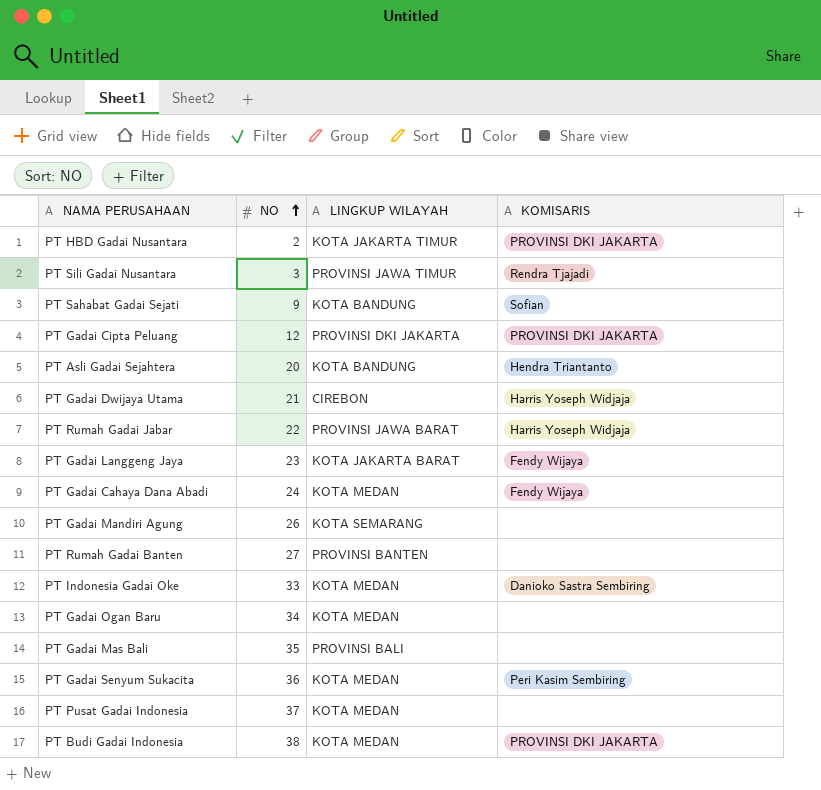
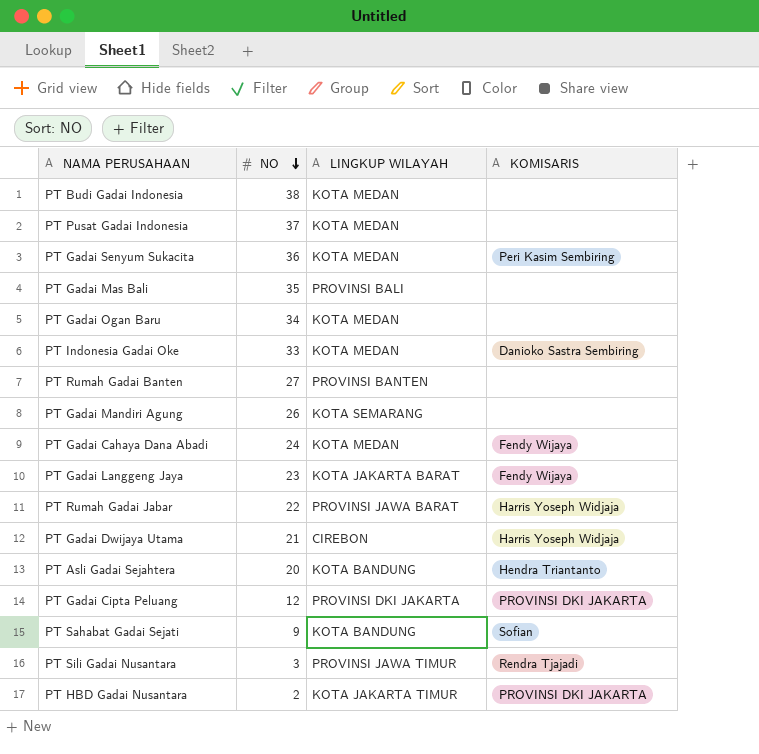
row order: NO ascending -> NO descending
PT Budi Gadai Indonesia | KOMISARIS: PROVINSI DKI JAKARTA -> none

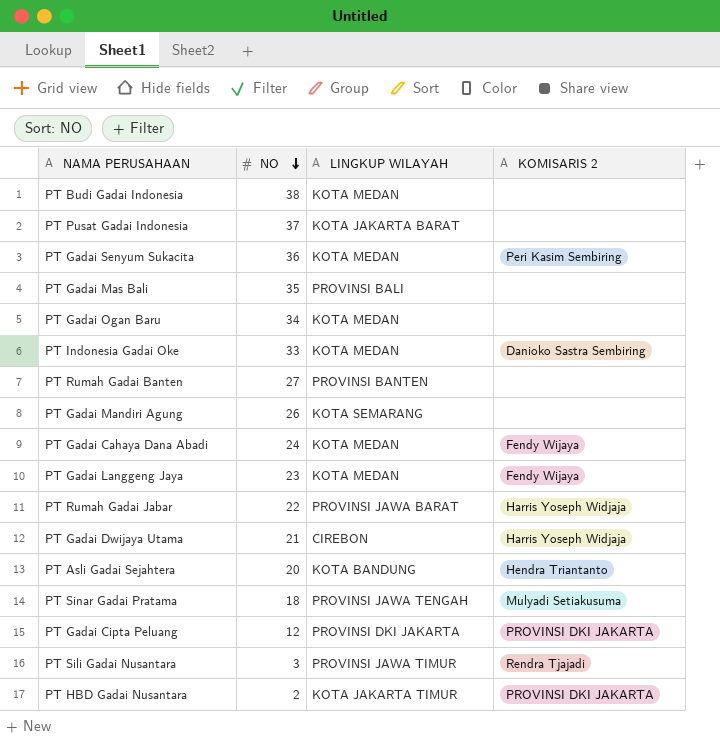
column name: KOMISARIS -> KOMISARIS 2
row PT Sahabat Gadai Sejati: 9 | KOTA BANDUNG | Sofian -> none
PT Pusat Gadai Indonesia | LINGKUP WILAYAH: KOTA MEDAN -> KOTA JAKARTA BARAT
PT Gadai Langgeng Jaya | LINGKUP WILAYAH: KOTA JAKARTA BARAT -> KOTA MEDAN
row PT Sinar Gadai Pratama: none -> 18 | PROVINSI JAWA TENGAH | Mulyadi Setiakusuma

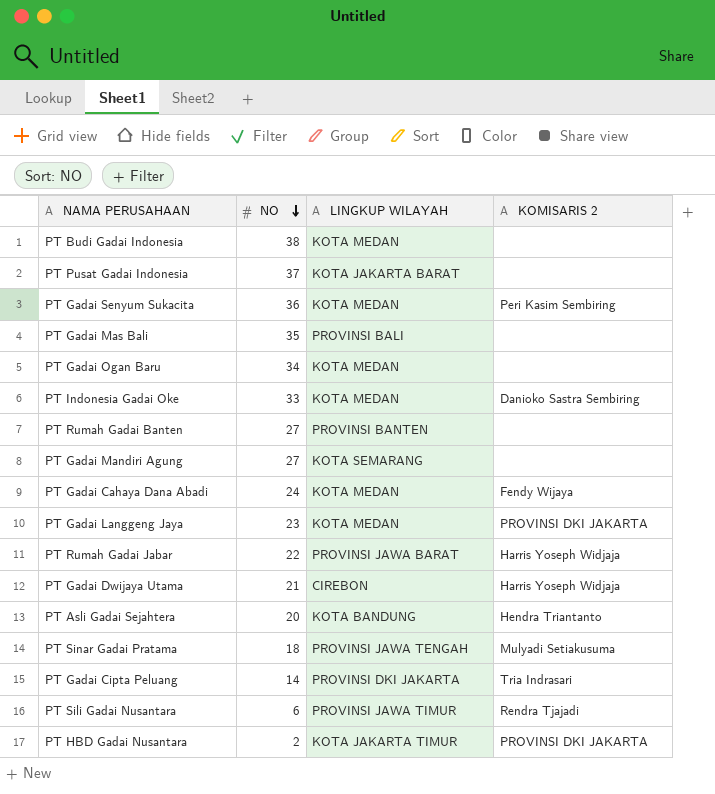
PT Gadai Mandiri Agung | NO: 26 -> 27
PT Gadai Langgeng Jaya | KOMISARIS 2: Fendy Wijaya -> PROVINSI DKI JAKARTA
PT Gadai Cipta Peluang | NO: 12 -> 14
PT Gadai Cipta Peluang | KOMISARIS 2: PROVINSI DKI JAKARTA -> Tria Indrasari
PT Sili Gadai Nusantara | NO: 3 -> 6

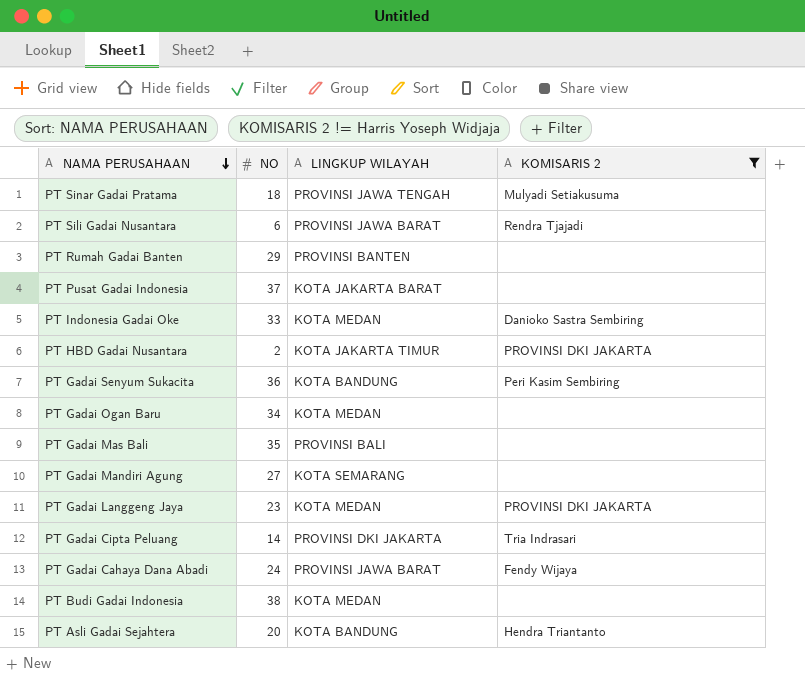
filter: none -> KOMISARIS 2 != Harris Yoseph Widjaja
row order: NO descending -> NAMA PERUSAHAAN descending
PT Sili Gadai Nusantara | LINGKUP WILAYAH: PROVINSI JAWA TIMUR -> PROVINSI JAWA BARAT
PT Rumah Gadai Banten | NO: 27 -> 29
PT Gadai Senyum Sukacita | LINGKUP WILAYAH: KOTA MEDAN -> KOTA BANDUNG
PT Gadai Cahaya Dana Abadi | LINGKUP WILAYAH: KOTA MEDAN -> PROVINSI JAWA BARAT

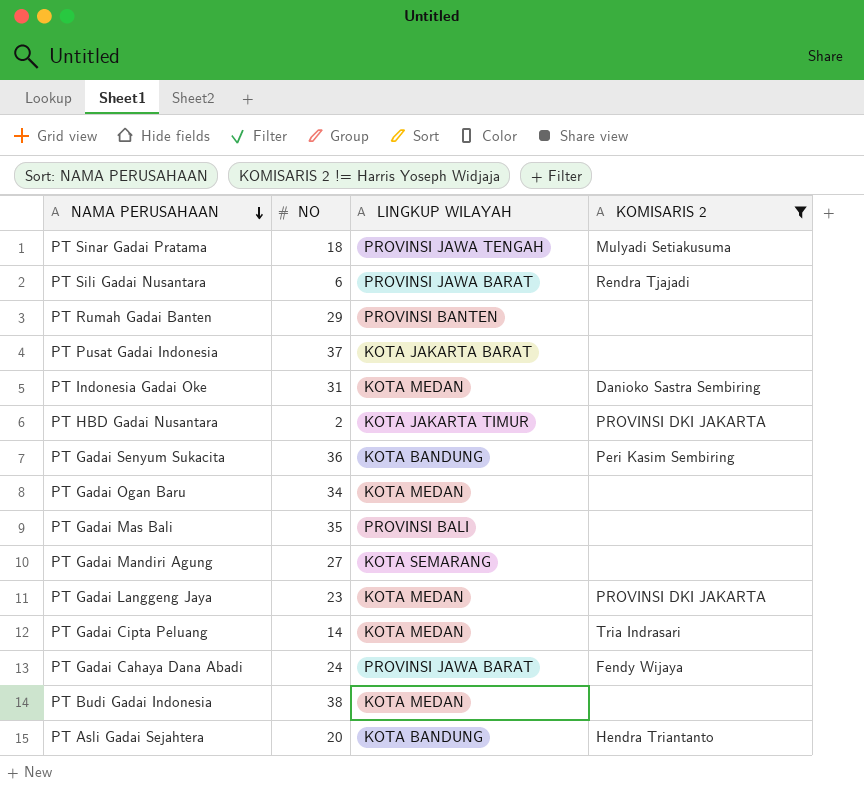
PT Indonesia Gadai Oke | NO: 33 -> 31
PT Gadai Cipta Peluang | LINGKUP WILAYAH: PROVINSI DKI JAKARTA -> KOTA MEDAN

